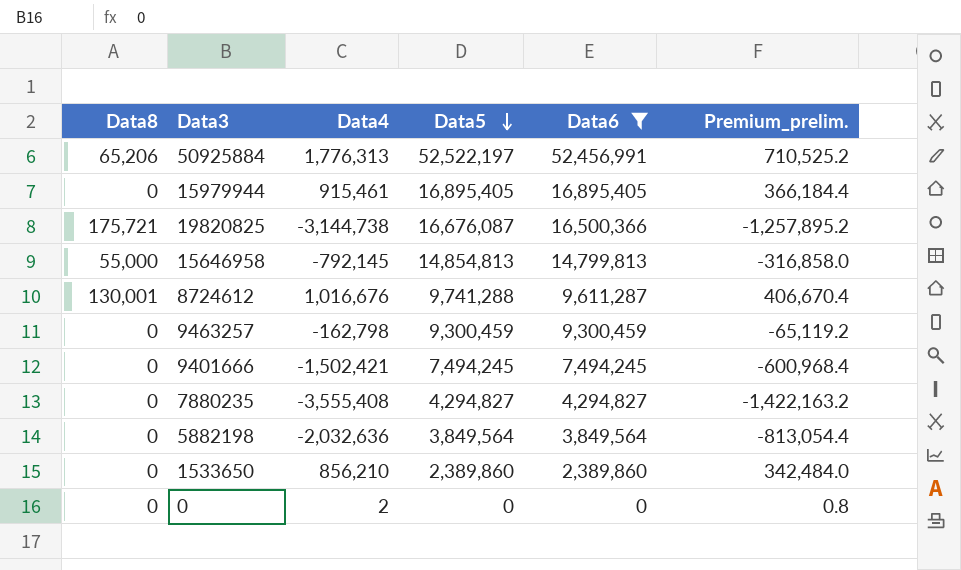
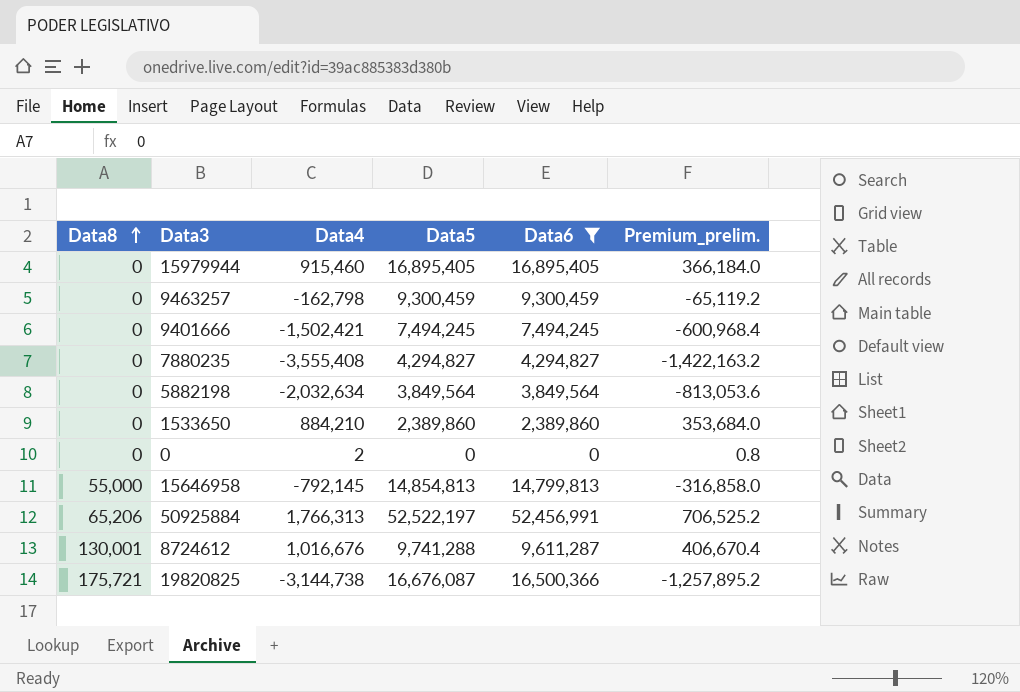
row order: Data5 descending -> Data8 ascending
15979944 | Data4: 915,461 -> 915,460
15979944 | Premium_prelim.: 366,184.4 -> 366,184.0
5882198 | Data4: -2,032,636 -> -2,032,634
5882198 | Premium_prelim.: -813,054.4 -> -813,053.6
1533650 | Data4: 856,210 -> 884,210
1533650 | Premium_prelim.: 342,484.0 -> 353,684.0
50925884 | Data4: 1,776,313 -> 1,766,313
50925884 | Premium_prelim.: 710,525.2 -> 706,525.2

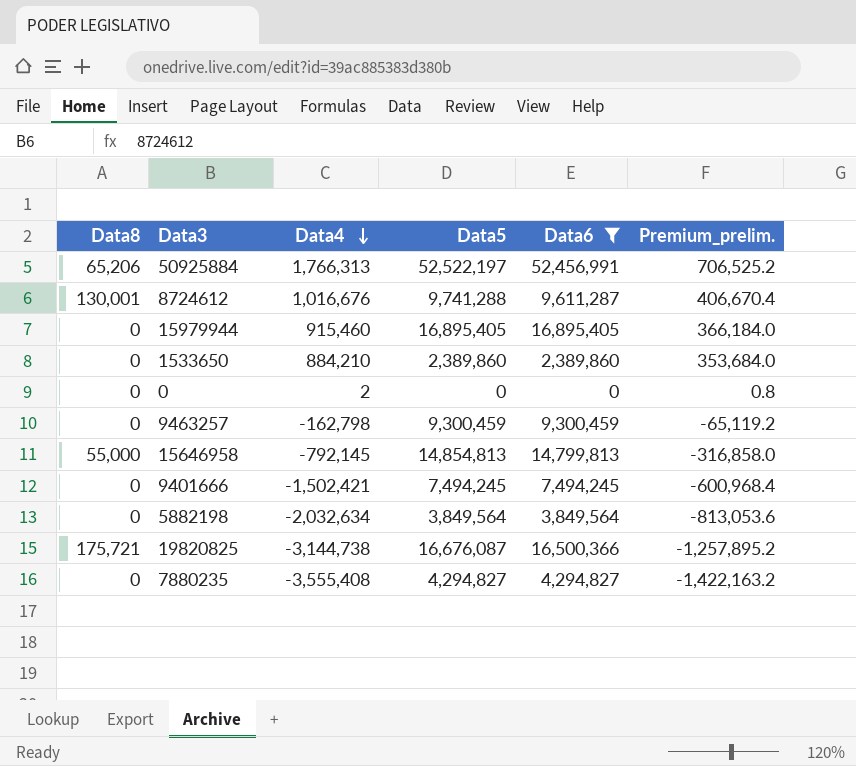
row order: Data8 ascending -> Data4 descending

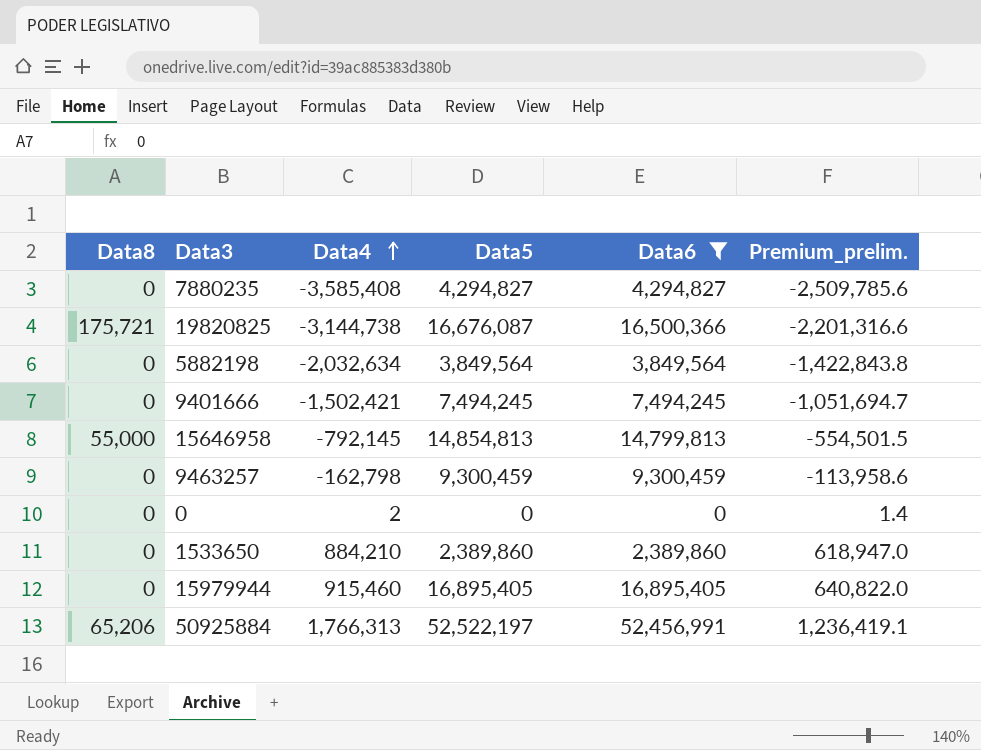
row order: Data4 descending -> Data4 ascending
column Premium_prelim. | formula: [Data4] * 0.4 -> [Data4] * 0.7
row 8724612: 130,001 | 1,016,676 | 9,741,288 | 9,611,287 | 406,670.4 -> none
7880235 | Data4: -3,555,408 -> -3,585,408

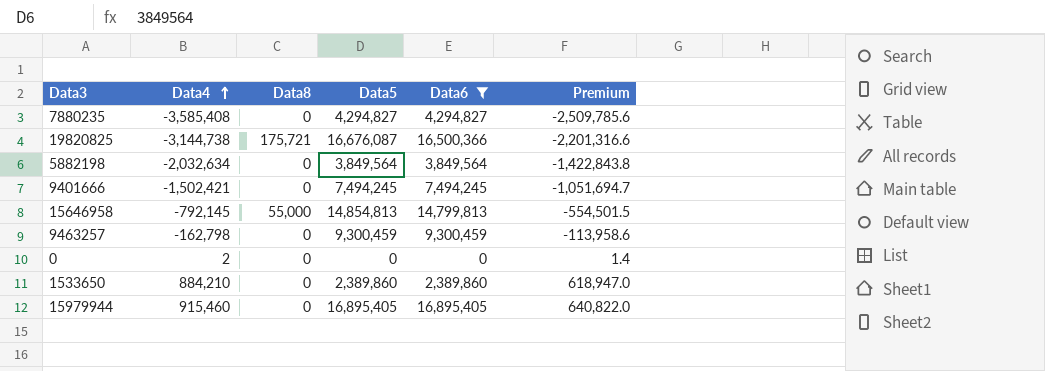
column Data8 | position: 1 -> 3
column name: Premium_prelim. -> Premium
row 50925884: 65,206 | 1,766,313 | 52,522,197 | 52,456,991 | 1,236,419.1 -> none

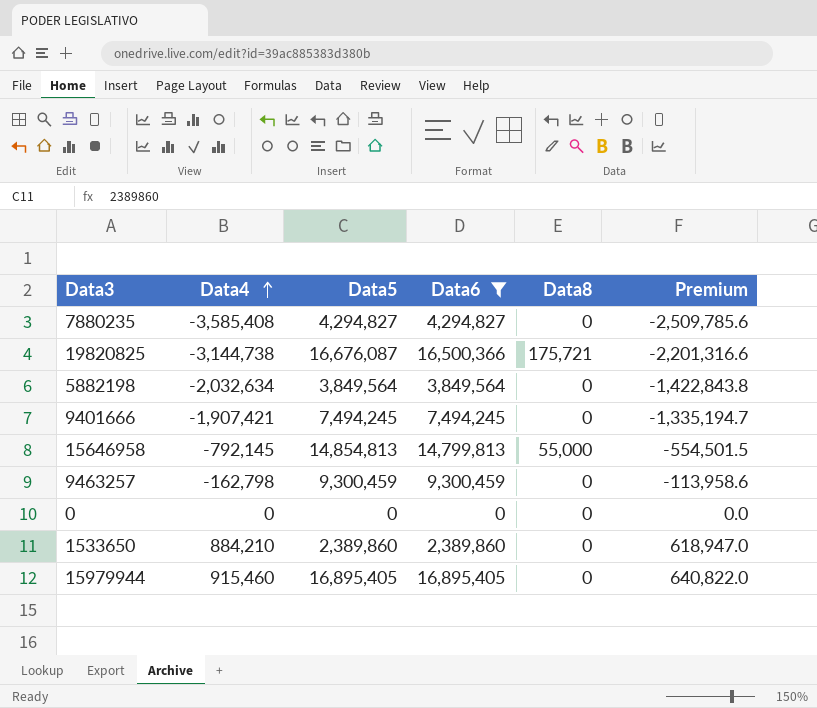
column Data8 | position: 3 -> 5
9401666 | Data4: -1,502,421 -> -1,907,421
9401666 | Premium: -1,051,694.7 -> -1,335,194.7
0 | Data4: 2 -> 0
0 | Premium: 1.4 -> 0.0

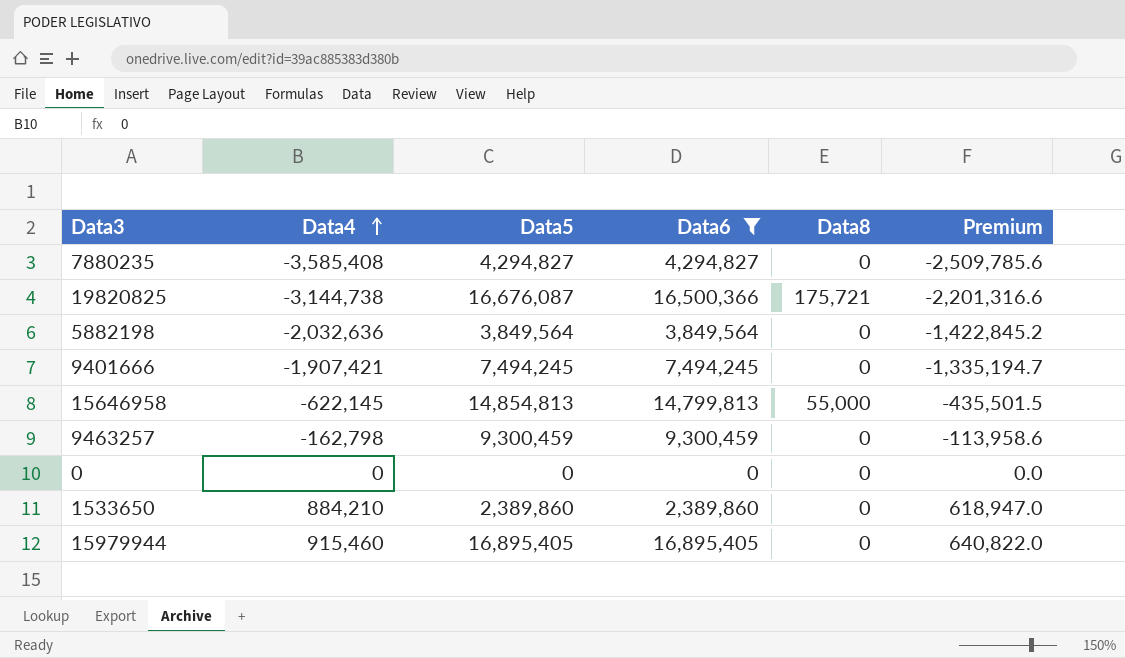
5882198 | Data4: -2,032,634 -> -2,032,636
5882198 | Premium: -1,422,843.8 -> -1,422,845.2
15646958 | Data4: -792,145 -> -622,145
15646958 | Premium: -554,501.5 -> -435,501.5

